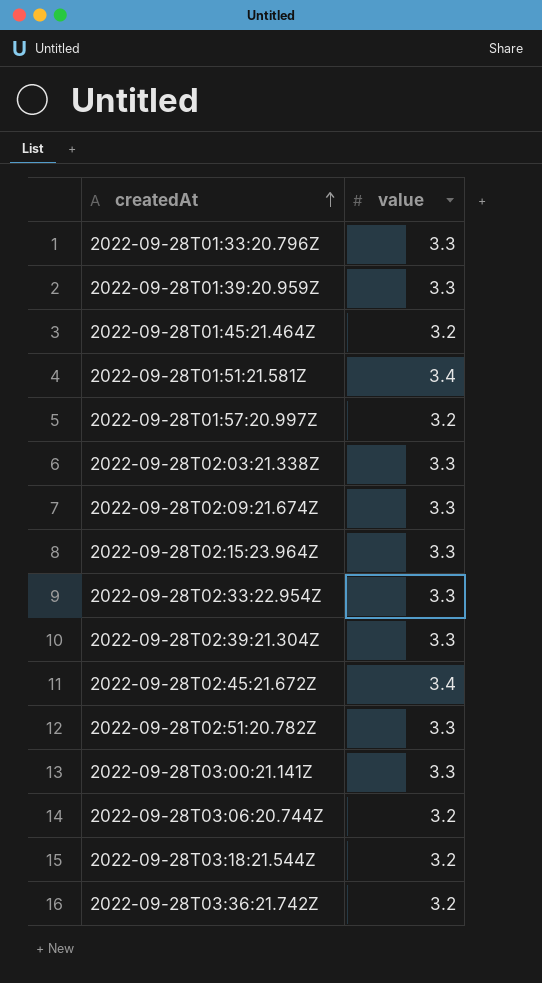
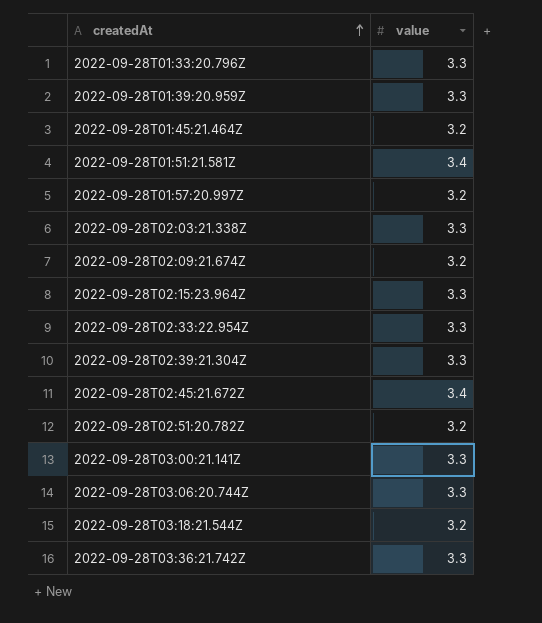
2022-09-28T02:09:21.674Z | value: 3.3 -> 3.2
2022-09-28T02:51:20.782Z | value: 3.3 -> 3.2
2022-09-28T03:06:20.744Z | value: 3.2 -> 3.3
2022-09-28T03:36:21.742Z | value: 3.2 -> 3.3

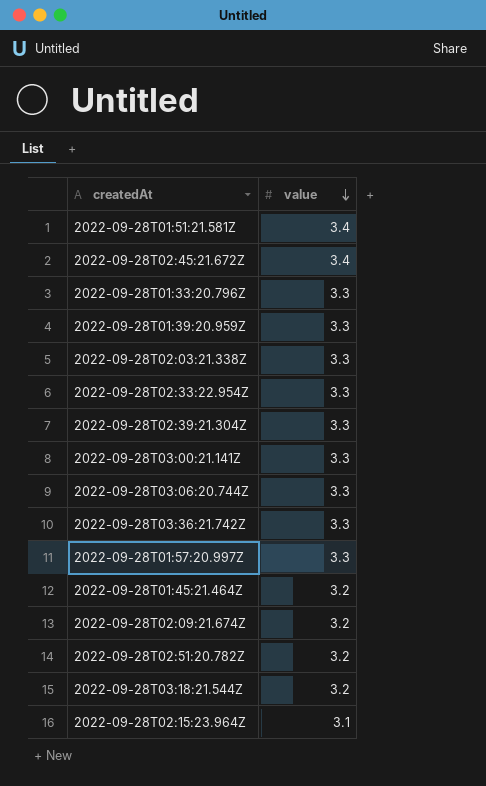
row order: createdAt ascending -> value descending
2022-09-28T01:57:20.997Z | value: 3.2 -> 3.3
2022-09-28T02:15:23.964Z | value: 3.3 -> 3.1

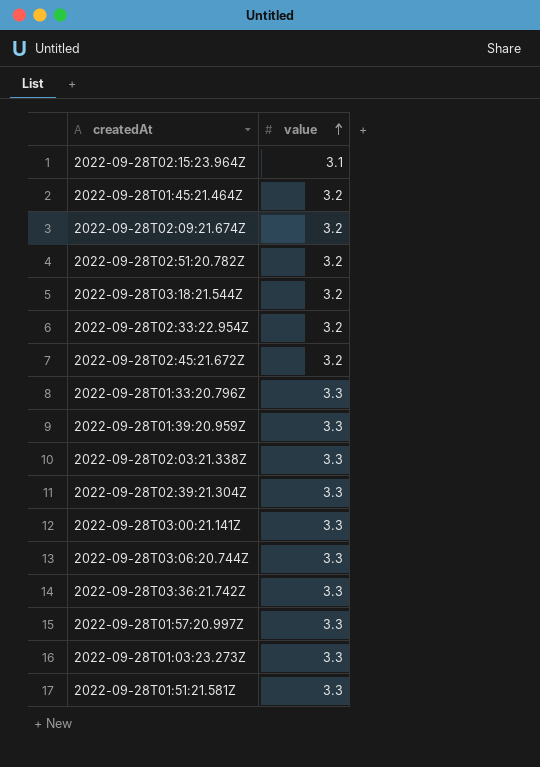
row order: value descending -> value ascending
2022-09-28T02:33:22.954Z | value: 3.3 -> 3.2
2022-09-28T02:45:21.672Z | value: 3.4 -> 3.2
row 2022-09-28T01:03:23.273Z: none -> 3.3
2022-09-28T01:51:21.581Z | value: 3.4 -> 3.3

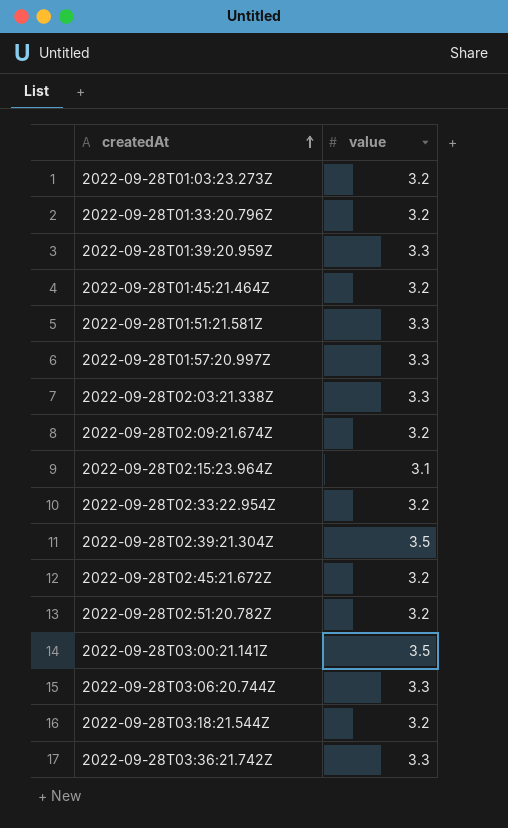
row order: value ascending -> createdAt ascending
2022-09-28T01:03:23.273Z | value: 3.3 -> 3.2
2022-09-28T01:33:20.796Z | value: 3.3 -> 3.2
2022-09-28T02:39:21.304Z | value: 3.3 -> 3.5
2022-09-28T03:00:21.141Z | value: 3.3 -> 3.5

